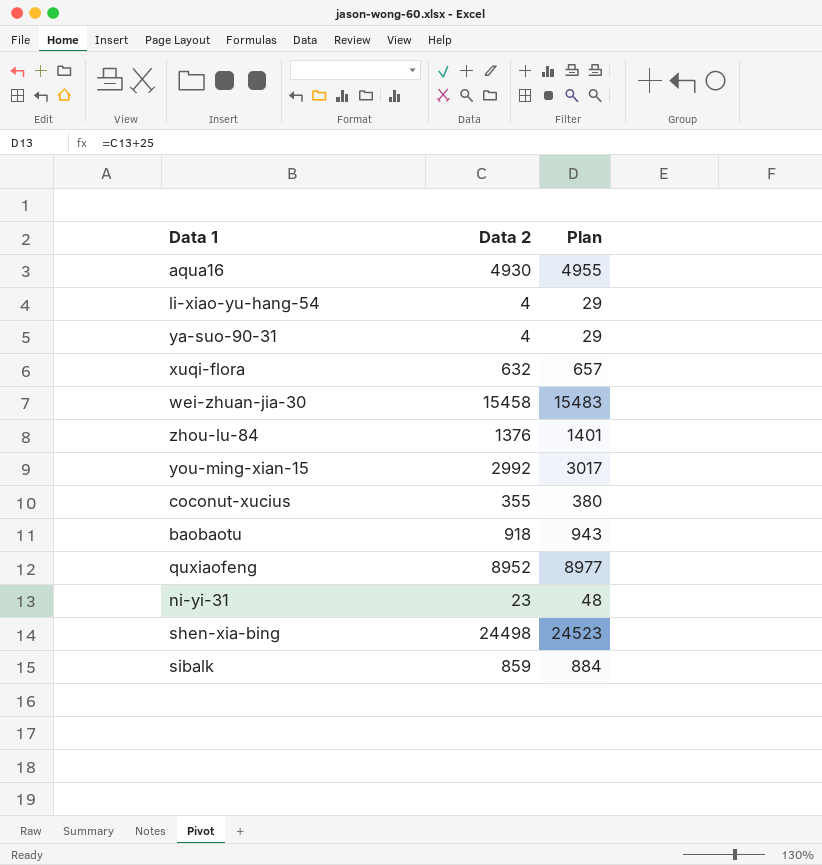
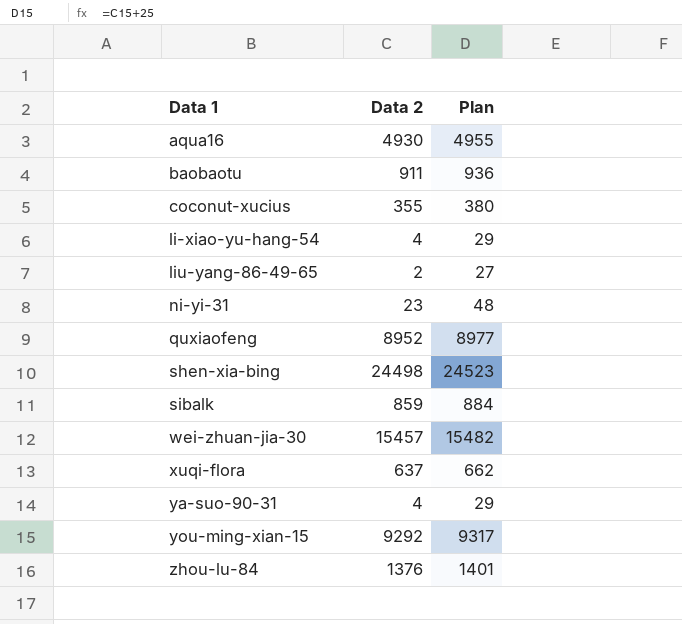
row order: none -> Data 1 ascending
baobaotu | Data 2: 918 -> 911
baobaotu | Plan: 943 -> 936
row liu-yang-86-49-65: none -> 2 | 27
wei-zhuan-jia-30 | Data 2: 15458 -> 15457
wei-zhuan-jia-30 | Plan: 15483 -> 15482
xuqi-flora | Data 2: 632 -> 637
xuqi-flora | Plan: 657 -> 662
you-ming-xian-15 | Data 2: 2992 -> 9292
you-ming-xian-15 | Plan: 3017 -> 9317

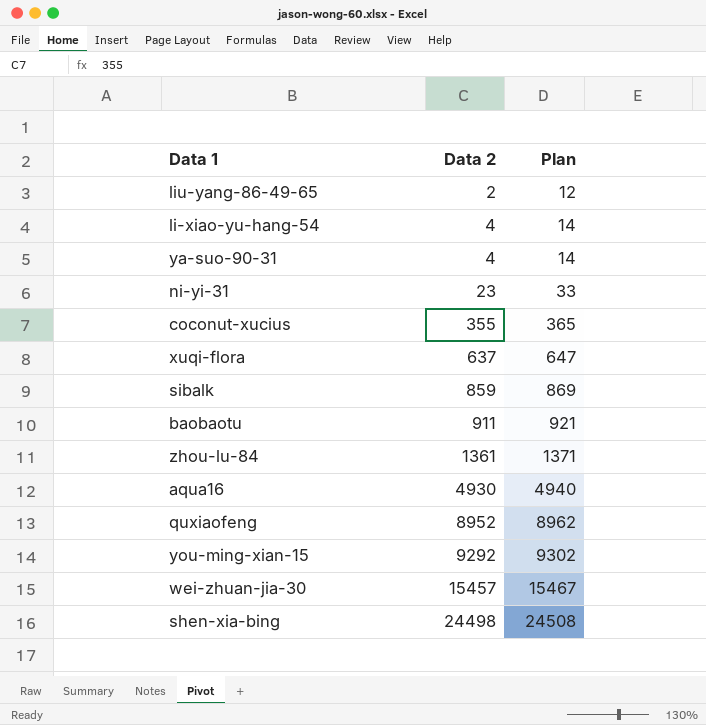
row order: Data 1 ascending -> Data 2 ascending
column Plan | formula: [Data 2] + 25 -> [Data 2] + 10
zhou-lu-84 | Data 2: 1376 -> 1361

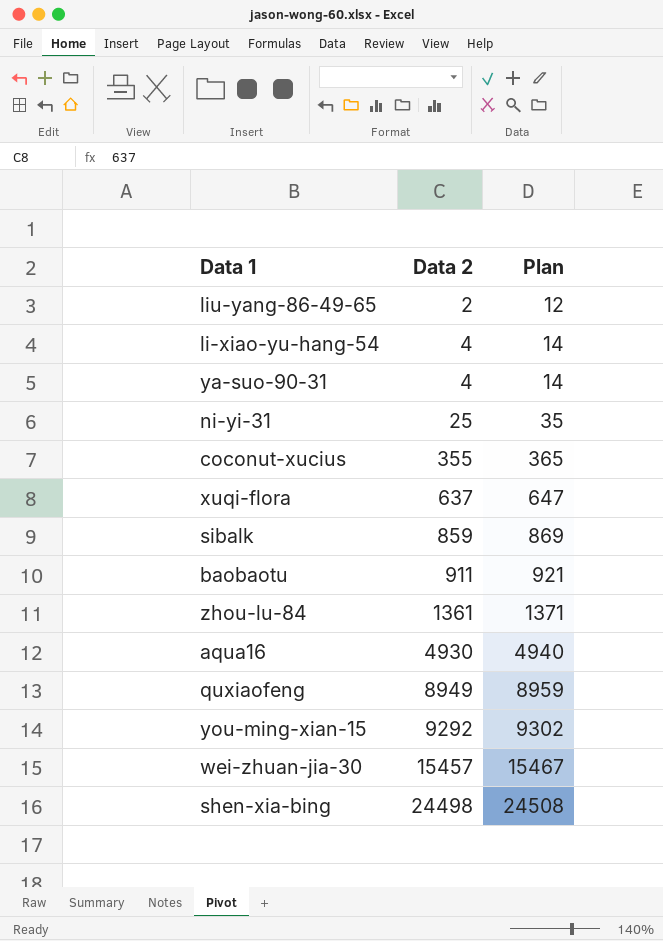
ni-yi-31 | Data 2: 23 -> 25
ni-yi-31 | Plan: 33 -> 35
quxiaofeng | Data 2: 8952 -> 8949
quxiaofeng | Plan: 8962 -> 8959

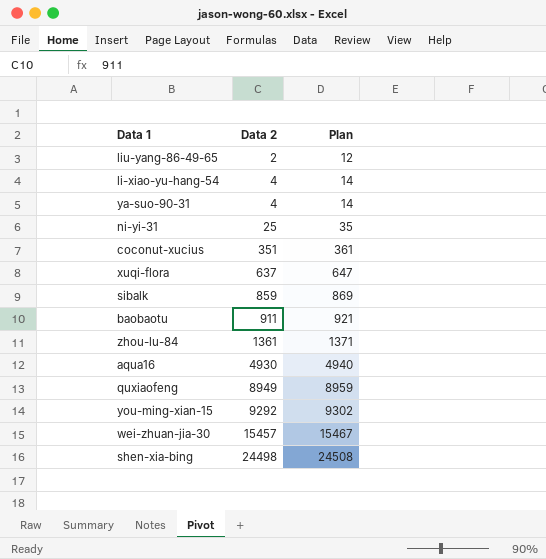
coconut-xucius | Data 2: 355 -> 351
coconut-xucius | Plan: 365 -> 361

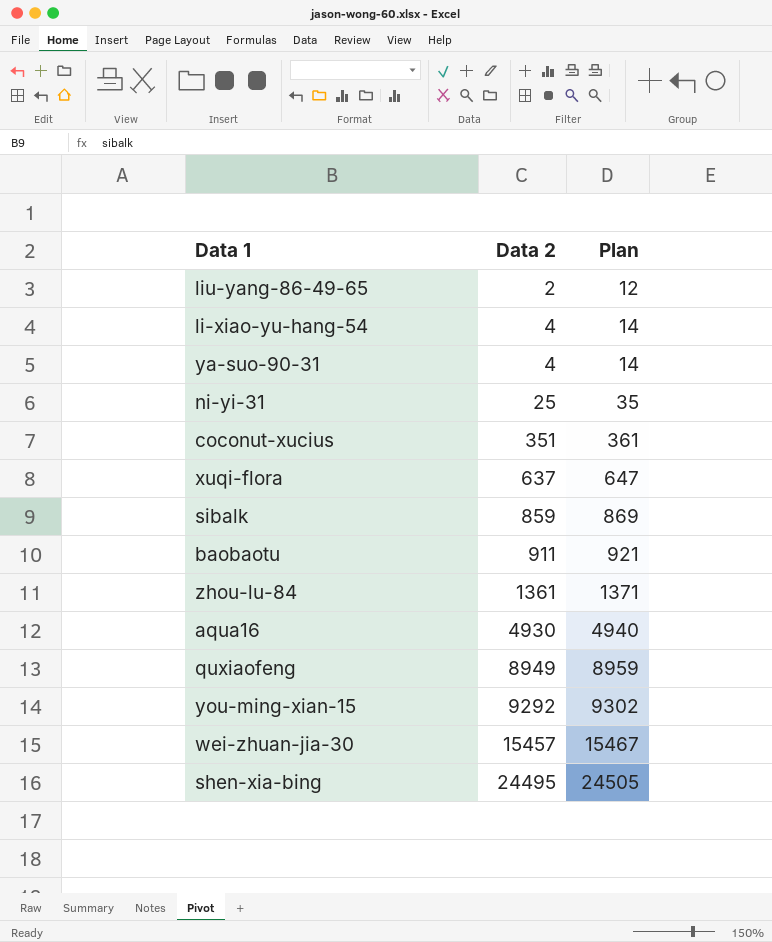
shen-xia-bing | Data 2: 24498 -> 24495
shen-xia-bing | Plan: 24508 -> 24505

